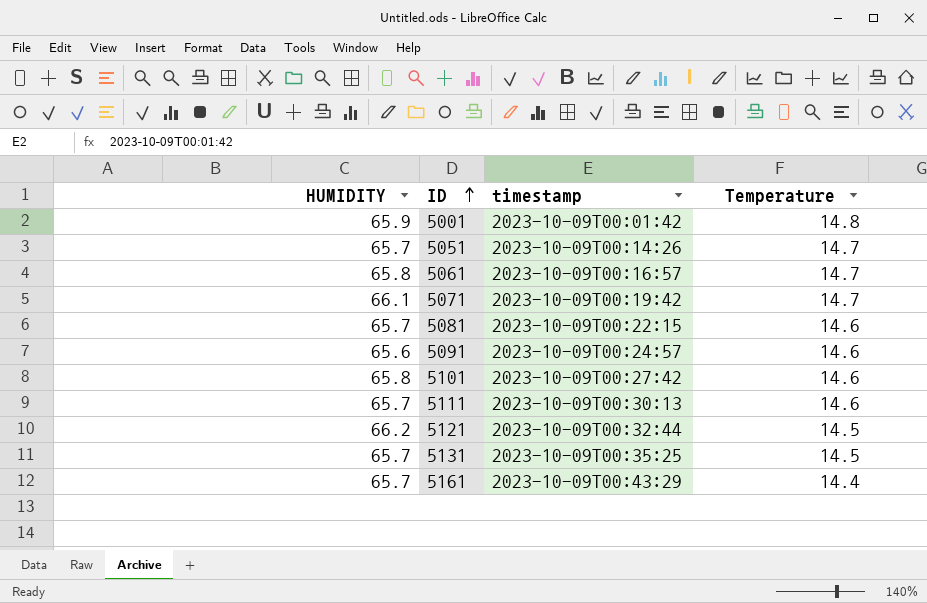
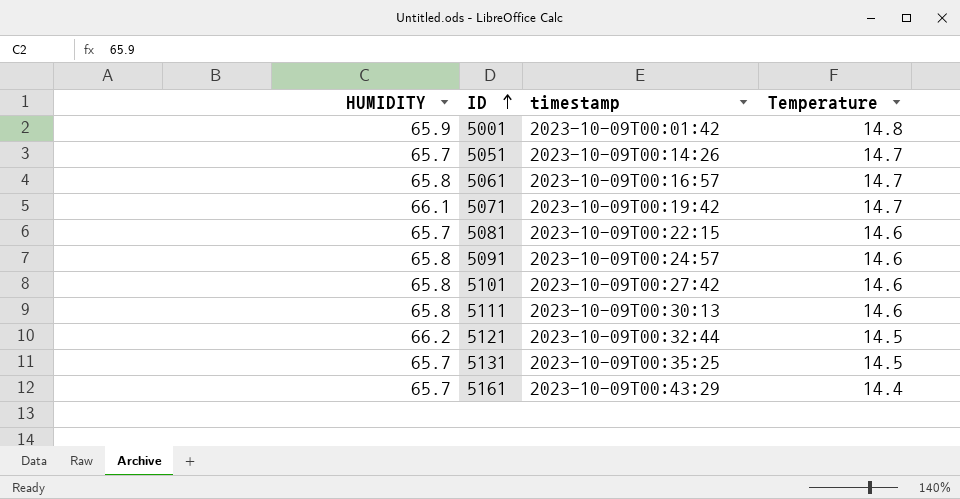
5091 | HUMIDITY: 65.6 -> 65.8
5111 | HUMIDITY: 65.7 -> 65.8

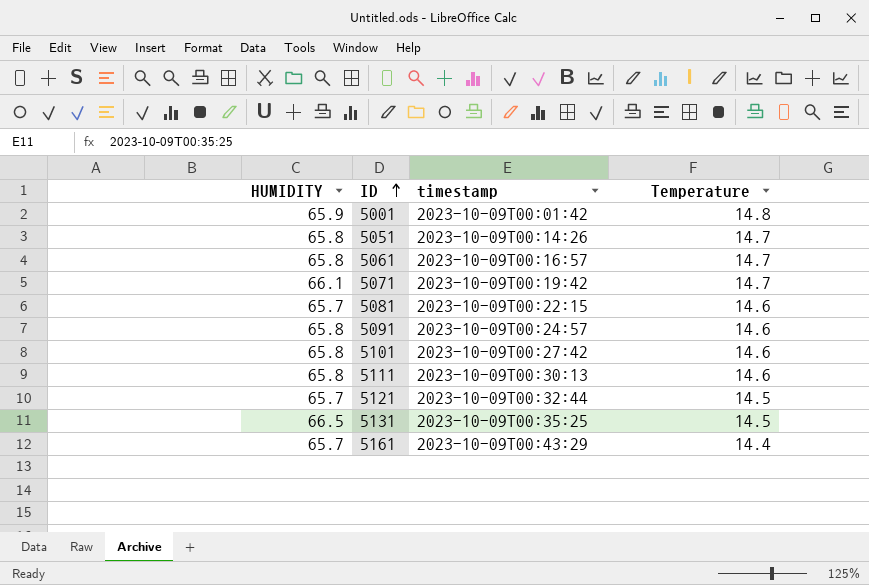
5051 | HUMIDITY: 65.7 -> 65.8
5121 | HUMIDITY: 66.2 -> 65.7
5131 | HUMIDITY: 65.7 -> 66.5

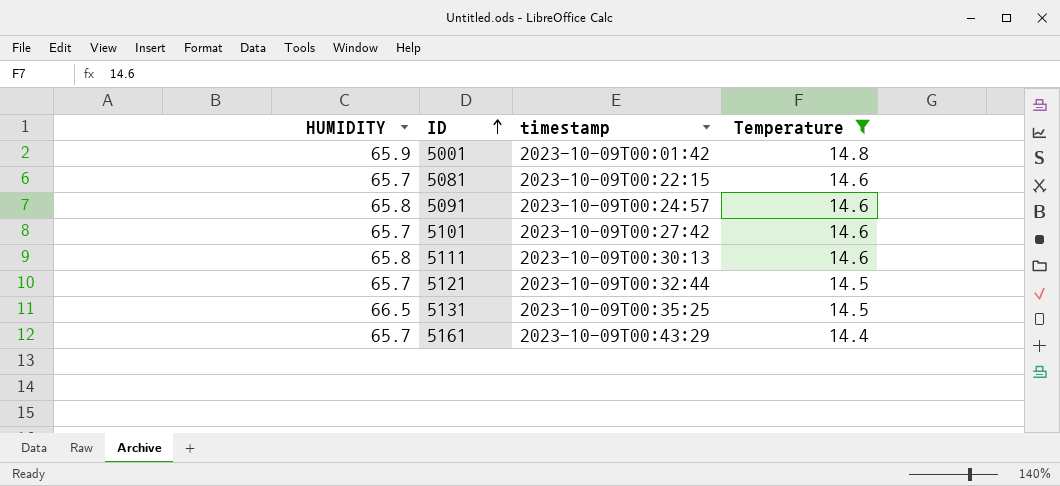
filter: none -> Temperature != 14.7
5101 | HUMIDITY: 65.8 -> 65.7

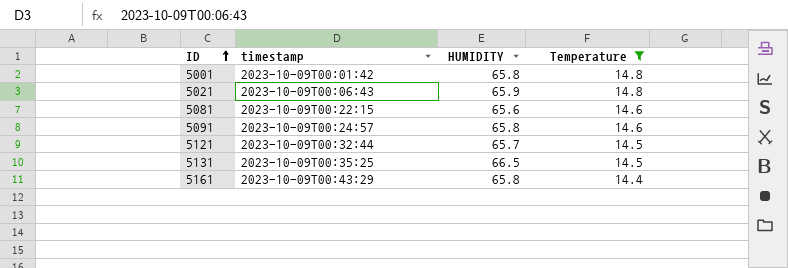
column HUMIDITY | position: 1 -> 3
row 5101: 65.7 | 2023-10-09T00:27:42 | 14.6 -> none
row 5111: 65.8 | 2023-10-09T00:30:13 | 14.6 -> none
5001 | HUMIDITY: 65.9 -> 65.8
row 5021: none -> 2023-10-09T00:06:43 | 65.9 | 14.8
5081 | HUMIDITY: 65.7 -> 65.6
5161 | HUMIDITY: 65.7 -> 65.8

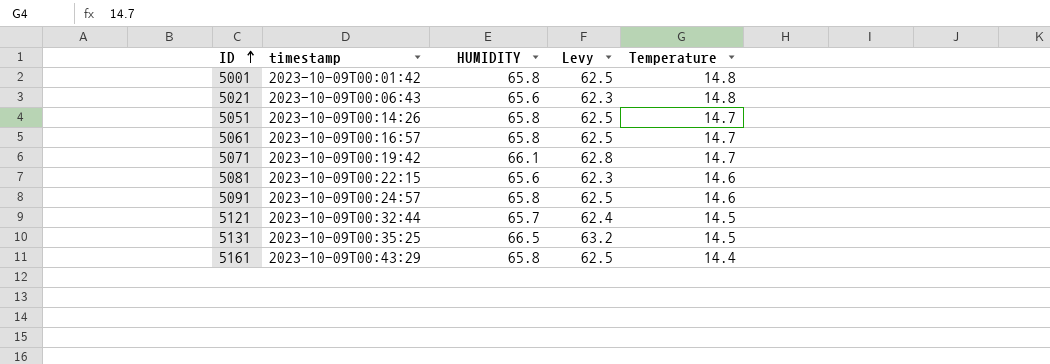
filter: Temperature != 14.7 -> none
column Levy | formula: none -> [HUMIDITY] * 0.95
5021 | HUMIDITY: 65.9 -> 65.6

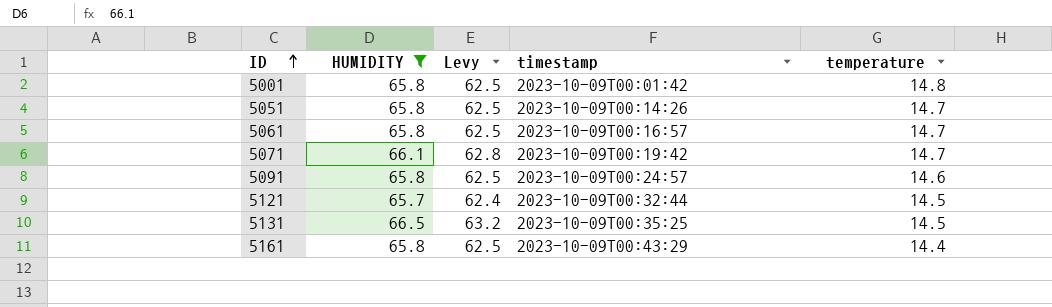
filter: none -> HUMIDITY != 65.6
column timestamp | position: 2 -> 4
column name: Temperature -> temperature

